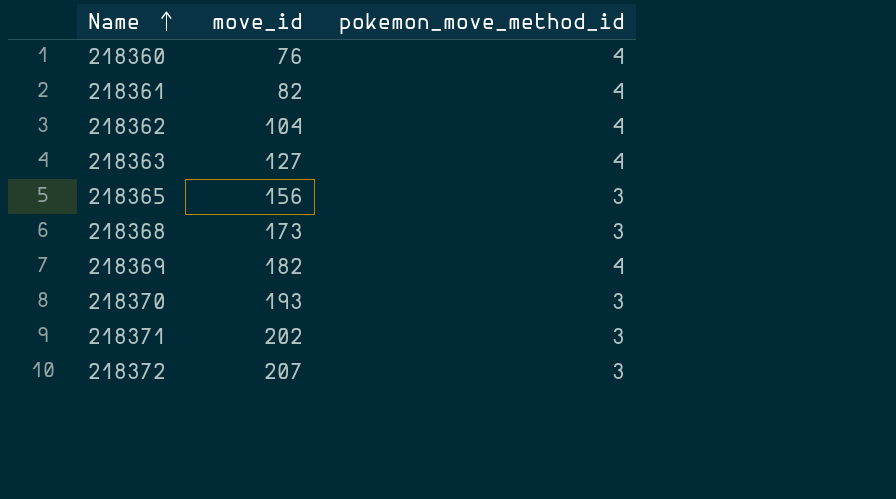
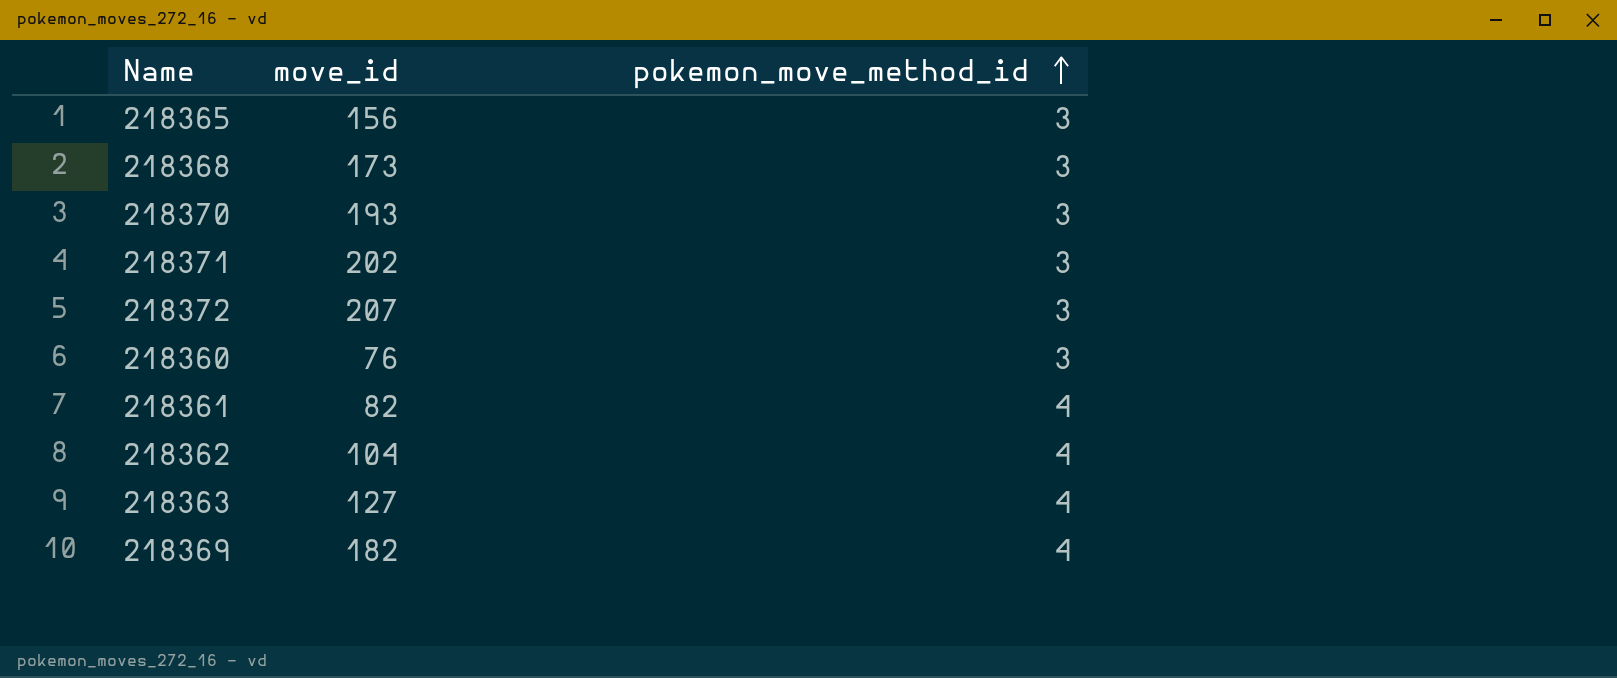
row order: Name ascending -> pokemon_move_method_id ascending
218360 | pokemon_move_method_id: 4 -> 3

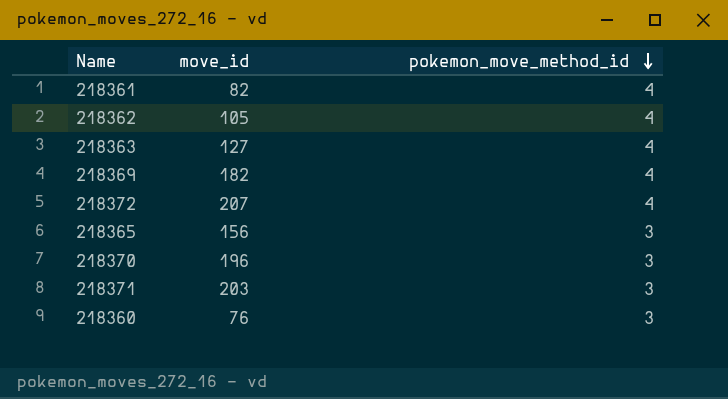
row order: pokemon_move_method_id ascending -> pokemon_move_method_id descending
row 218368: 173 | 3 -> none
218362 | move_id: 104 -> 105
218372 | pokemon_move_method_id: 3 -> 4
218370 | move_id: 193 -> 196
218371 | move_id: 202 -> 203

